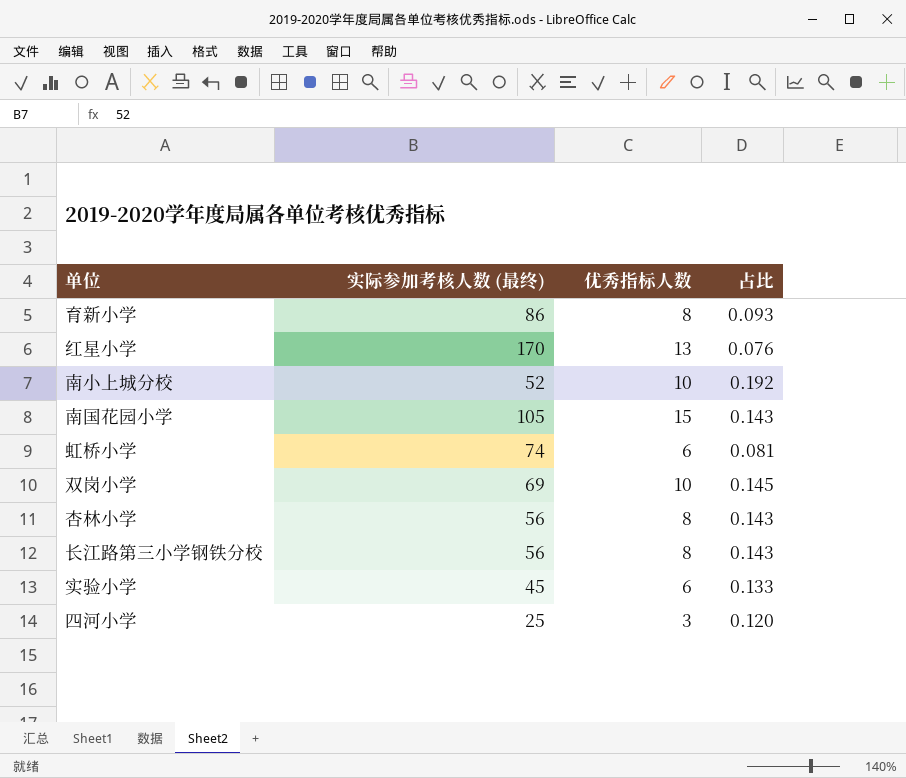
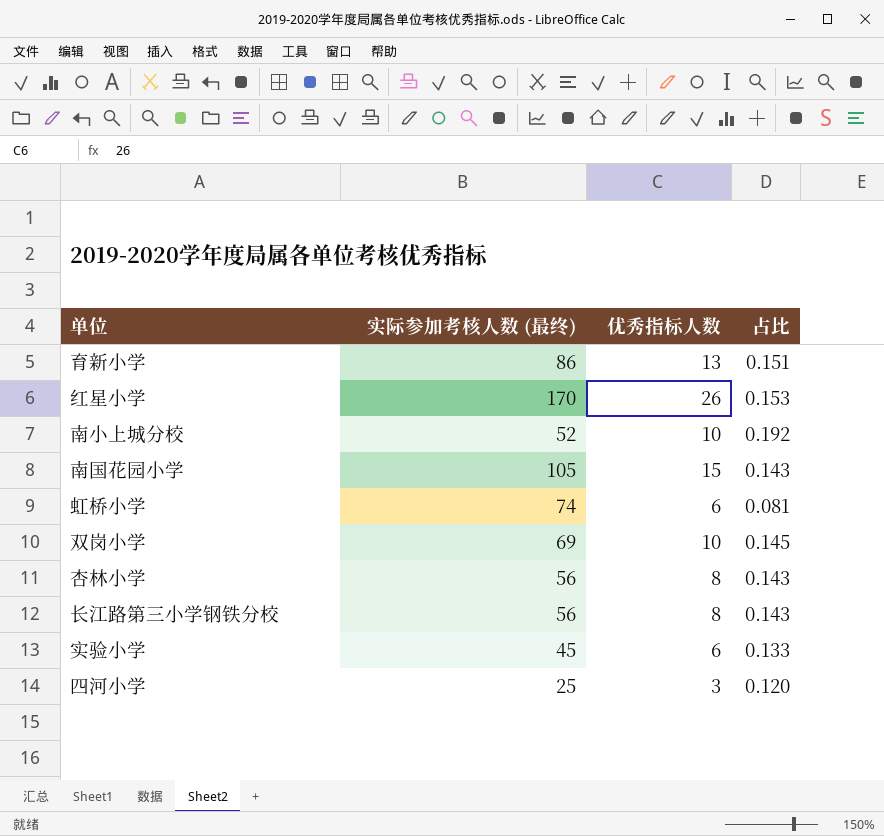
育新小学 | 优秀指标人数: 8 -> 13
育新小学 | 占比: 0.093 -> 0.151
红星小学 | 优秀指标人数: 13 -> 26
红星小学 | 占比: 0.076 -> 0.153

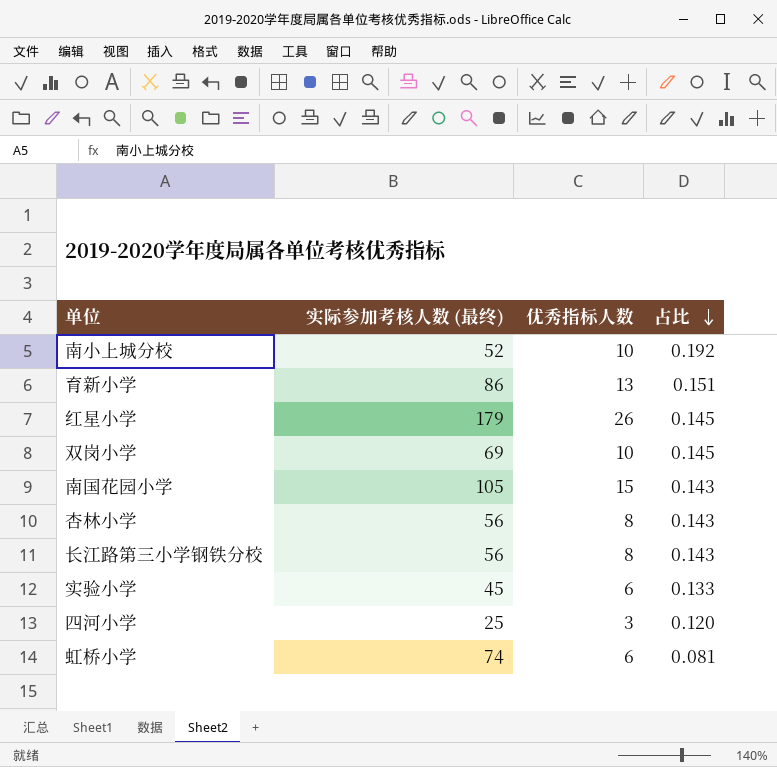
row order: none -> 占比 descending
红星小学 | 实际参加考核人数 (最终): 170 -> 179
红星小学 | 占比: 0.153 -> 0.145

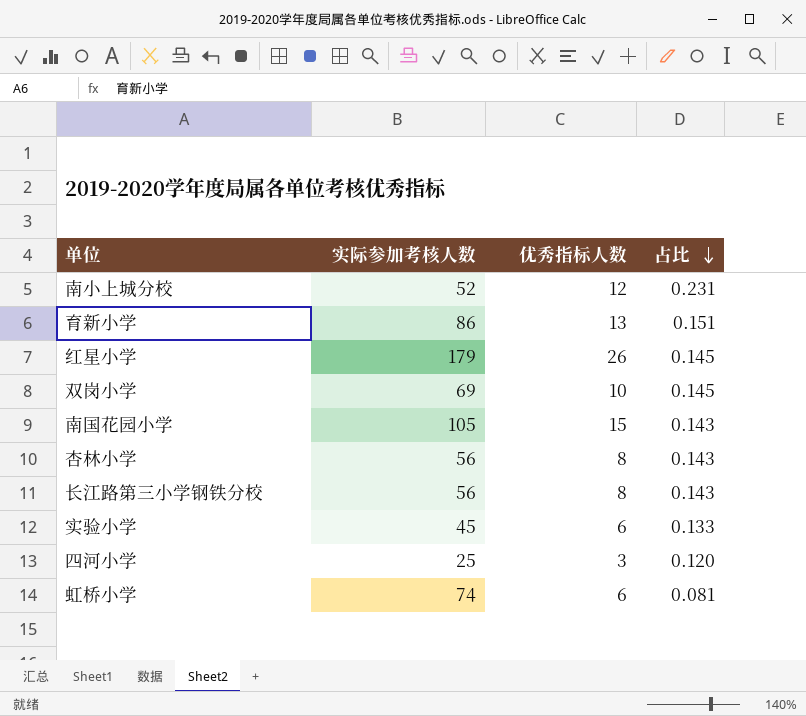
column name: 实际参加考核人数 (最终) -> 实际参加考核人数
南小上城分校 | 优秀指标人数: 10 -> 12
南小上城分校 | 占比: 0.192 -> 0.231

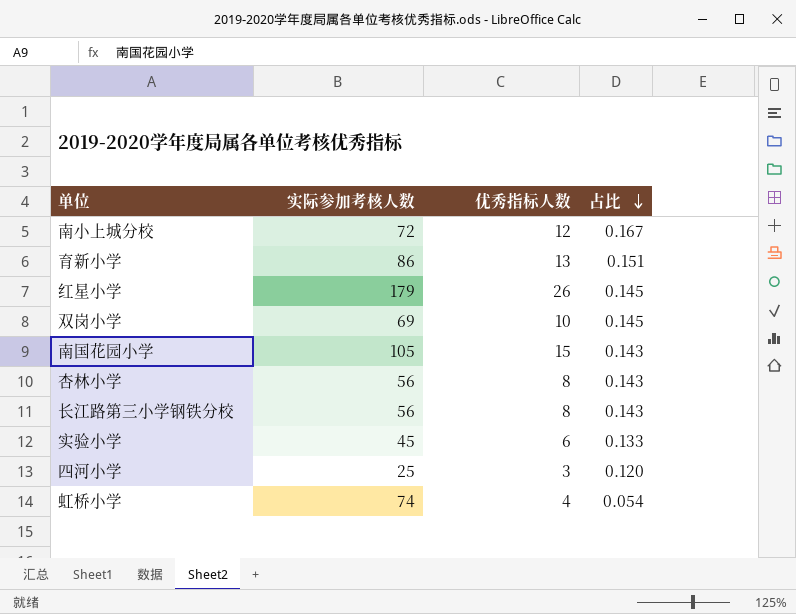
南小上城分校 | 实际参加考核人数: 52 -> 72
南小上城分校 | 占比: 0.231 -> 0.167
虹桥小学 | 优秀指标人数: 6 -> 4
虹桥小学 | 占比: 0.081 -> 0.054

